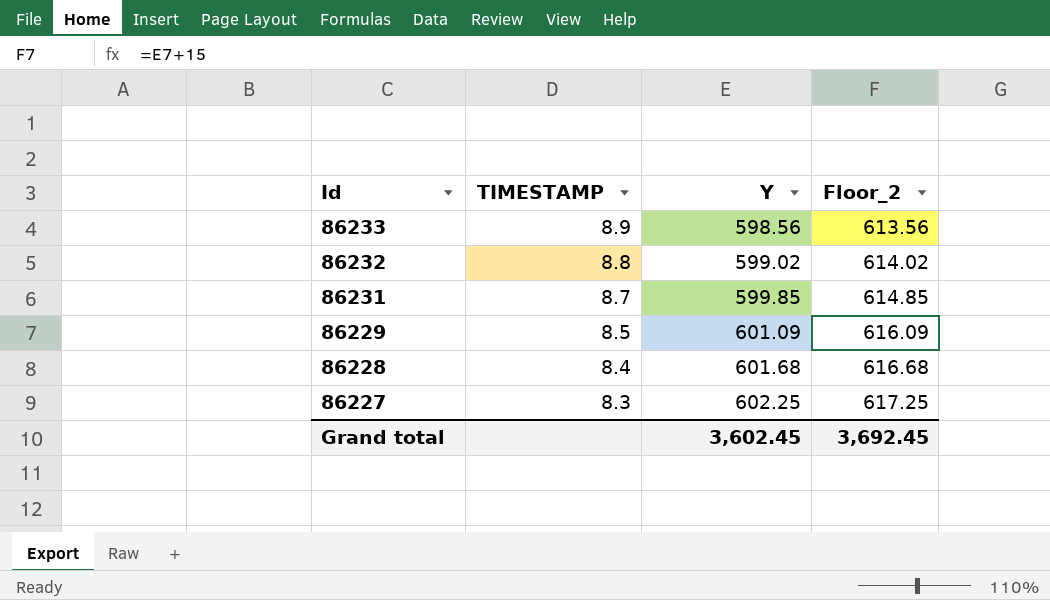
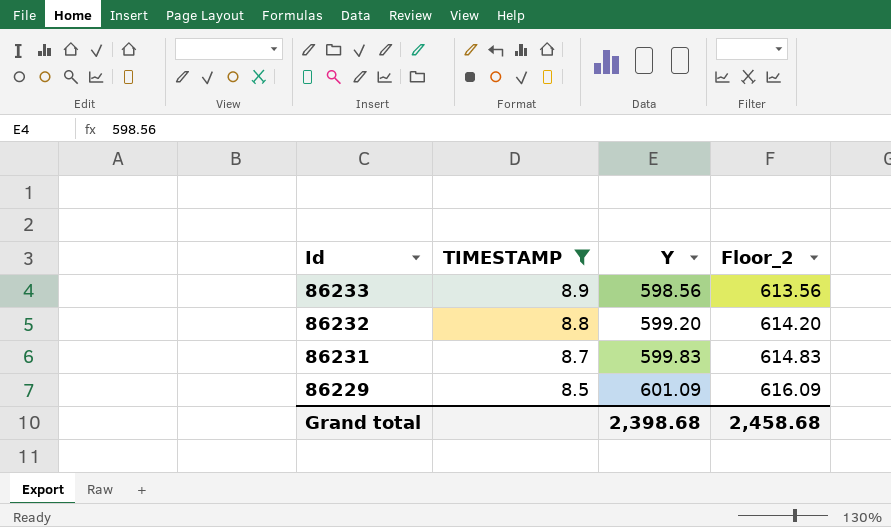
filter: none -> TIMESTAMP >= 8.5
86232 | Y: 599.02 -> 599.20
86232 | Floor_2: 614.02 -> 614.20
86231 | Y: 599.85 -> 599.83
86231 | Floor_2: 614.85 -> 614.83
Grand total | Y: 3,602.45 -> 2,398.68
Grand total | Floor_2: 3,692.45 -> 2,458.68

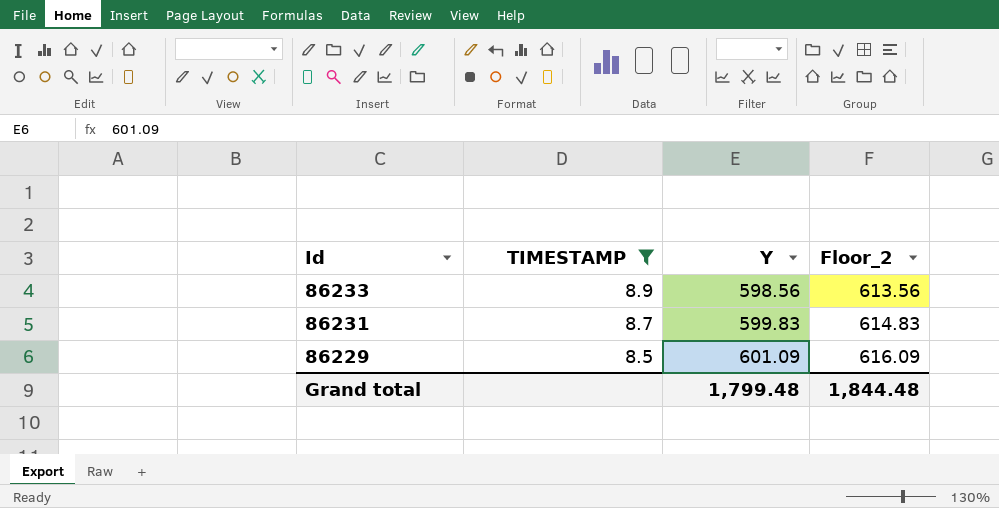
row 86232: 8.8 | 599.20 | 614.20 -> none
Grand total | Y: 2,398.68 -> 1,799.48
Grand total | Floor_2: 2,458.68 -> 1,844.48

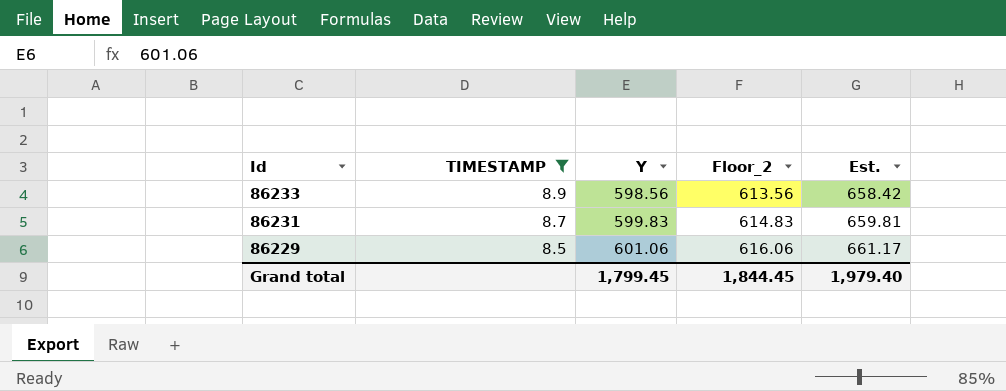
column Est. | formula: none -> [Y] * 1.1
86229 | Y: 601.09 -> 601.06
86229 | Floor_2: 616.09 -> 616.06
Grand total | Y: 1,799.48 -> 1,799.45
Grand total | Floor_2: 1,844.48 -> 1,844.45

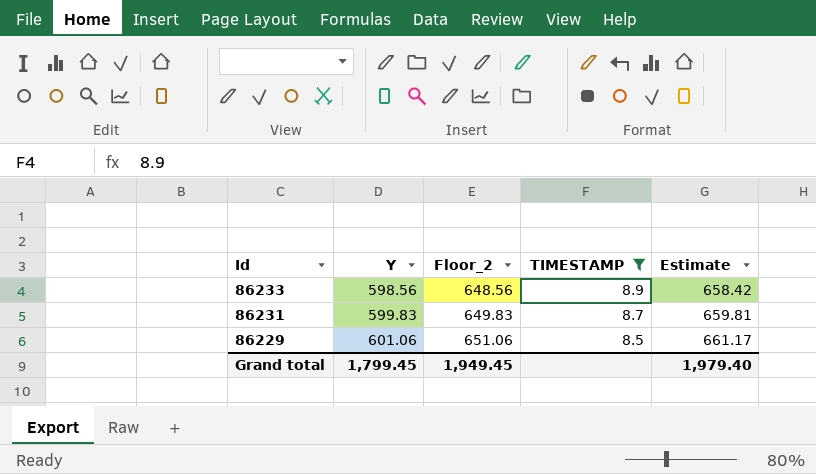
column Floor_2 | formula: [Y] + 15 -> [Y] + 50
column TIMESTAMP | position: 2 -> 4
column name: Est. -> Estimate
Grand total | Floor_2: 1,844.45 -> 1,949.45

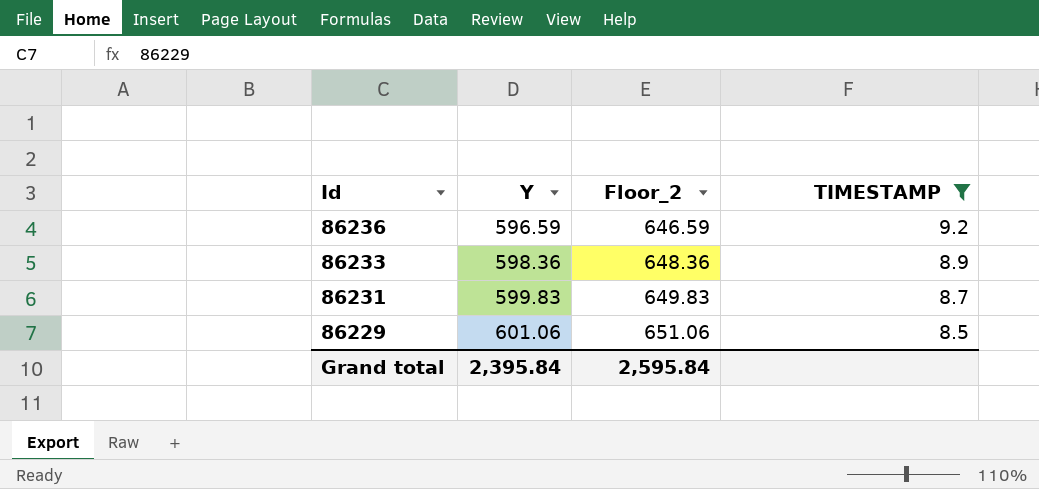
column Estimate | formula: [Y] * 1.1 -> none
row 86236: none -> 596.59 | 646.59 | 9.2
86233 | Y: 598.56 -> 598.36
86233 | Floor_2: 648.56 -> 648.36
Grand total | Y: 1,799.45 -> 2,395.84
Grand total | Floor_2: 1,949.45 -> 2,595.84

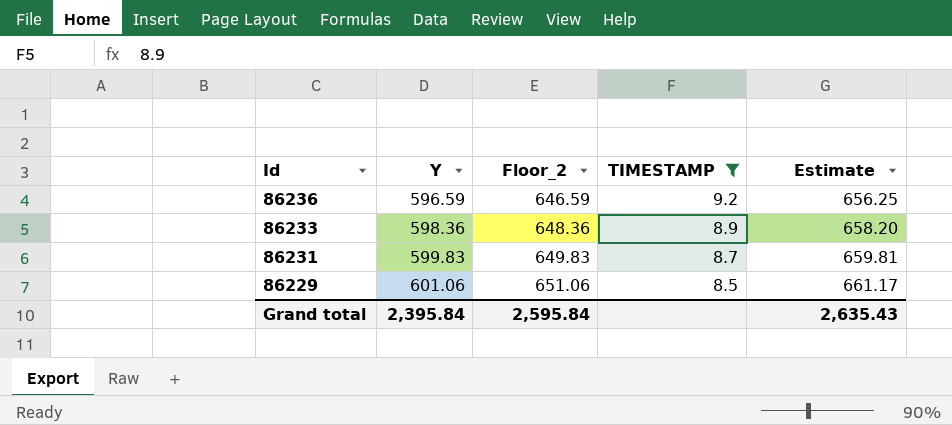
column Estimate | formula: none -> [Y] * 1.1

